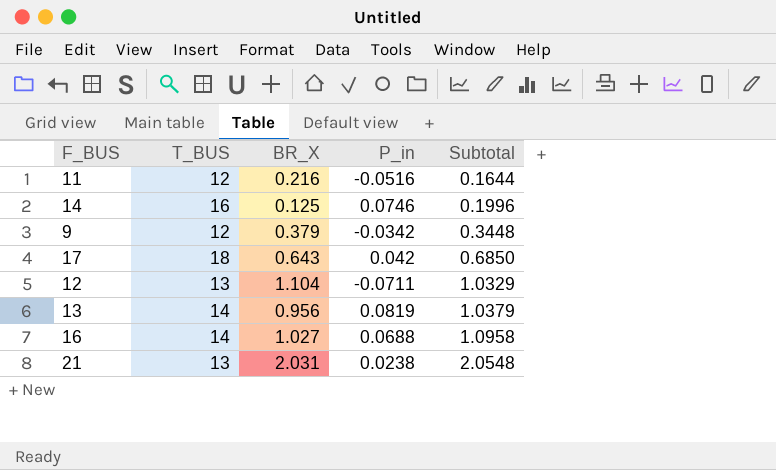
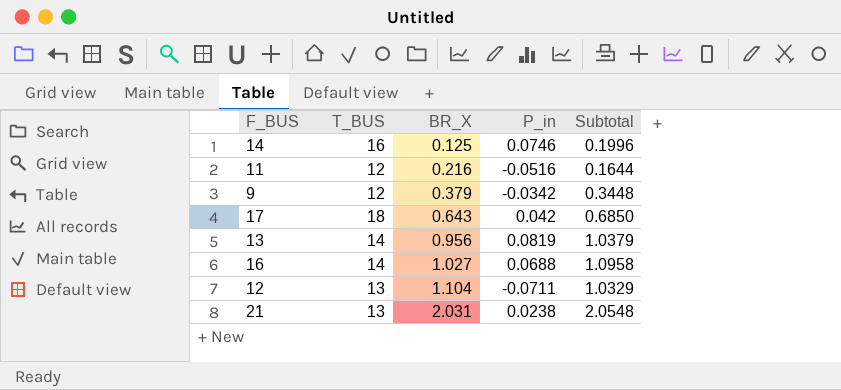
row order: Subtotal ascending -> BR_X ascending

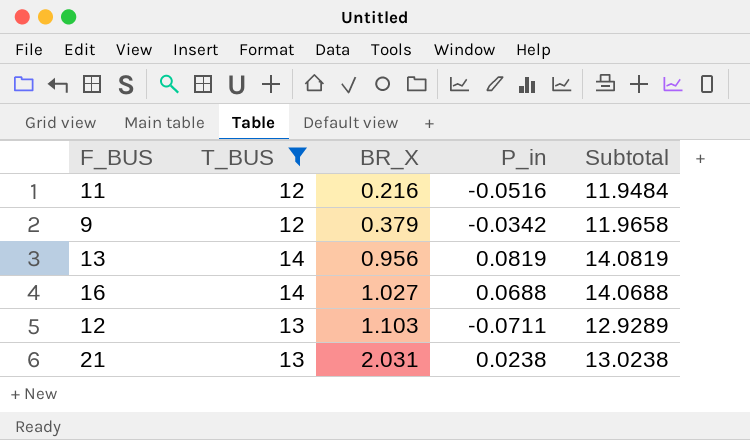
filter: none -> T_BUS <= 14
column Subtotal | formula: [BR_X] + [P_in] -> [T_BUS] + [P_in]
12 | BR_X: 1.104 -> 1.103

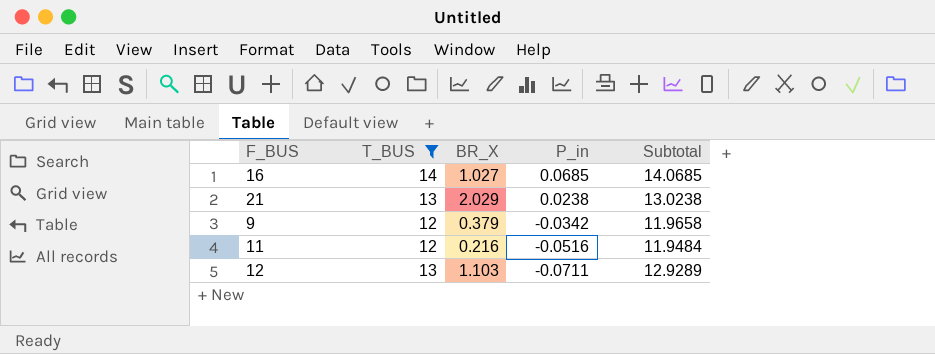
row order: BR_X ascending -> P_in descending
row 13: 14 | 0.956 | 0.0819 | 14.0819 -> none
16 | P_in: 0.0688 -> 0.0685
16 | Subtotal: 14.0688 -> 14.0685
21 | BR_X: 2.031 -> 2.029

